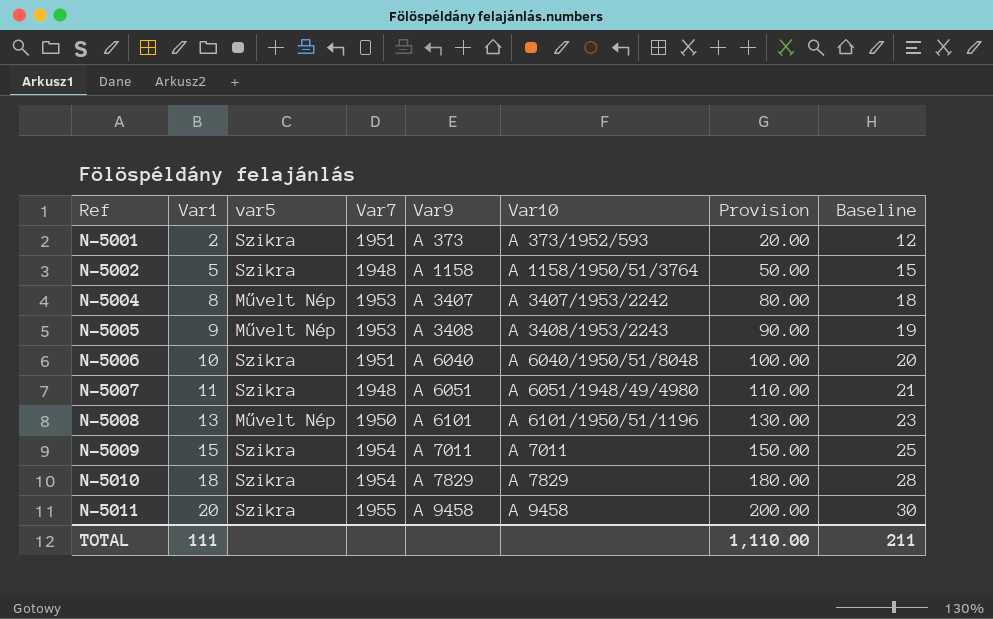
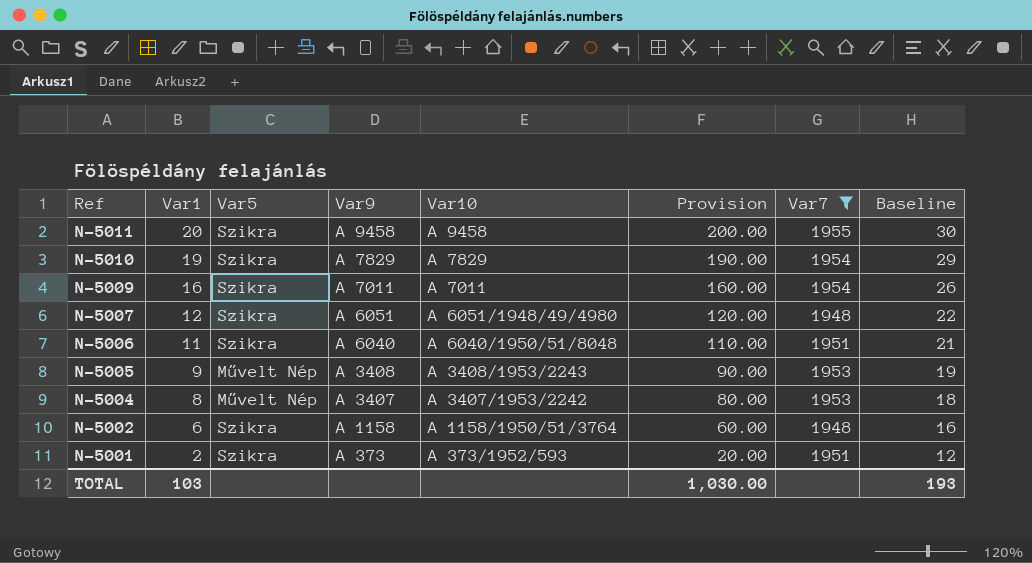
filter: none -> Var7 != 1950
row order: Ref ascending -> Ref descending
column name: var5 -> Var5
column Var7 | position: 4 -> 7
N-5010 | Var1: 18 -> 19
N-5010 | Provision: 180.00 -> 190.00
N-5010 | Baseline: 28 -> 29
N-5009 | Var1: 15 -> 16
N-5009 | Provision: 150.00 -> 160.00
N-5009 | Baseline: 25 -> 26
N-5007 | Var1: 11 -> 12
N-5007 | Provision: 110.00 -> 120.00
N-5007 | Baseline: 21 -> 22
N-5006 | Var1: 10 -> 11
N-5006 | Provision: 100.00 -> 110.00
N-5006 | Baseline: 20 -> 21
N-5002 | Var1: 5 -> 6
N-5002 | Provision: 50.00 -> 60.00
N-5002 | Baseline: 15 -> 16
TOTAL | Var1: 111 -> 103
TOTAL | Provision: 1,110.00 -> 1,030.00
TOTAL | Baseline: 211 -> 193

